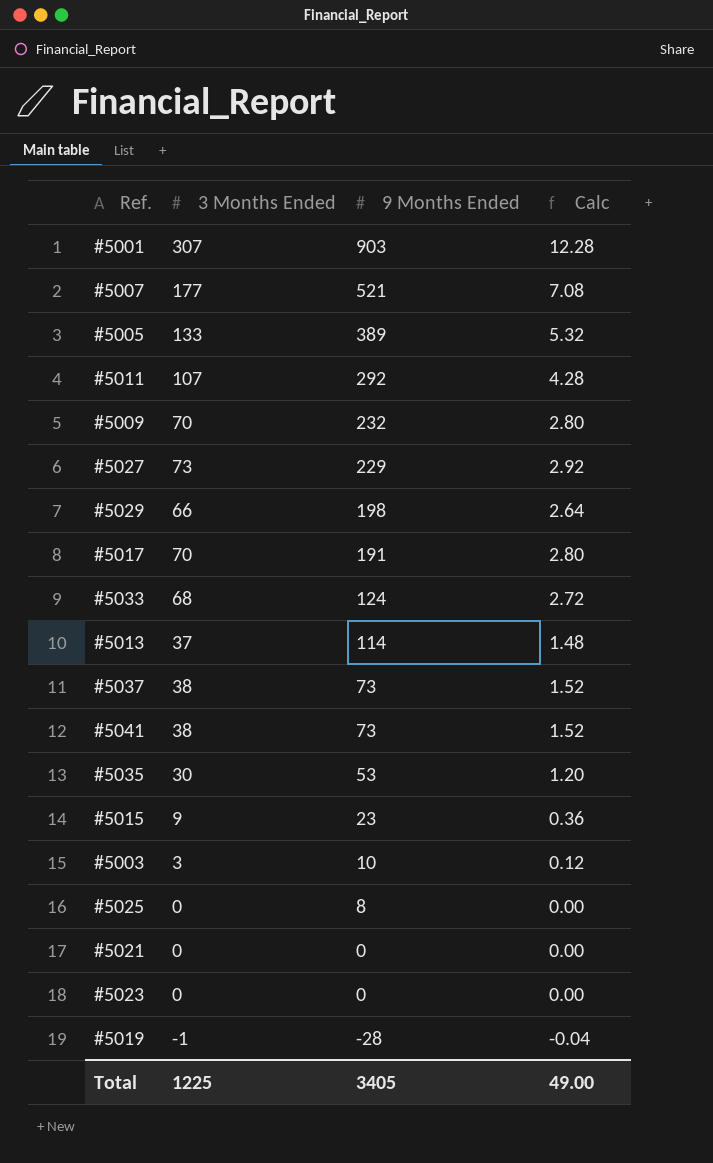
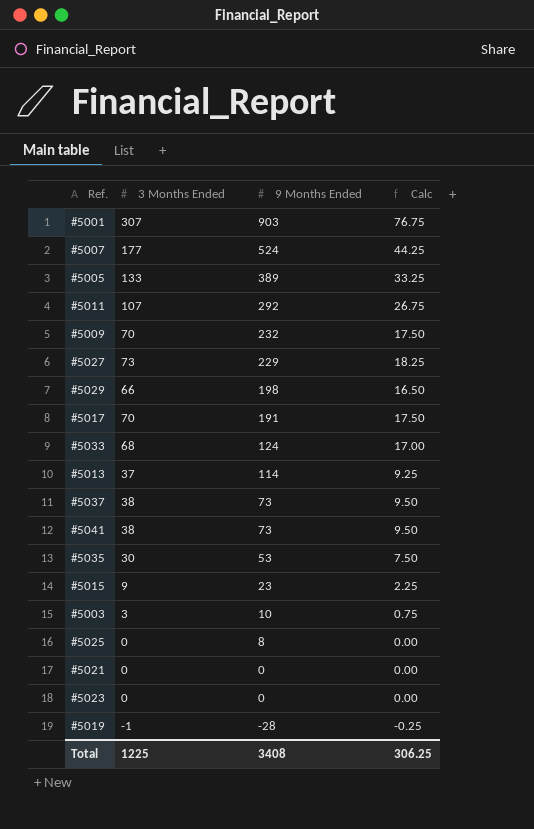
column Calc | formula: [3 Months Ended] * 0.04 -> [3 Months Ended] * 0.25
#5007 | 9 Months Ended: 521 -> 524
Total | 9 Months Ended: 3405 -> 3408
Total | Calc: 49.00 -> 306.25

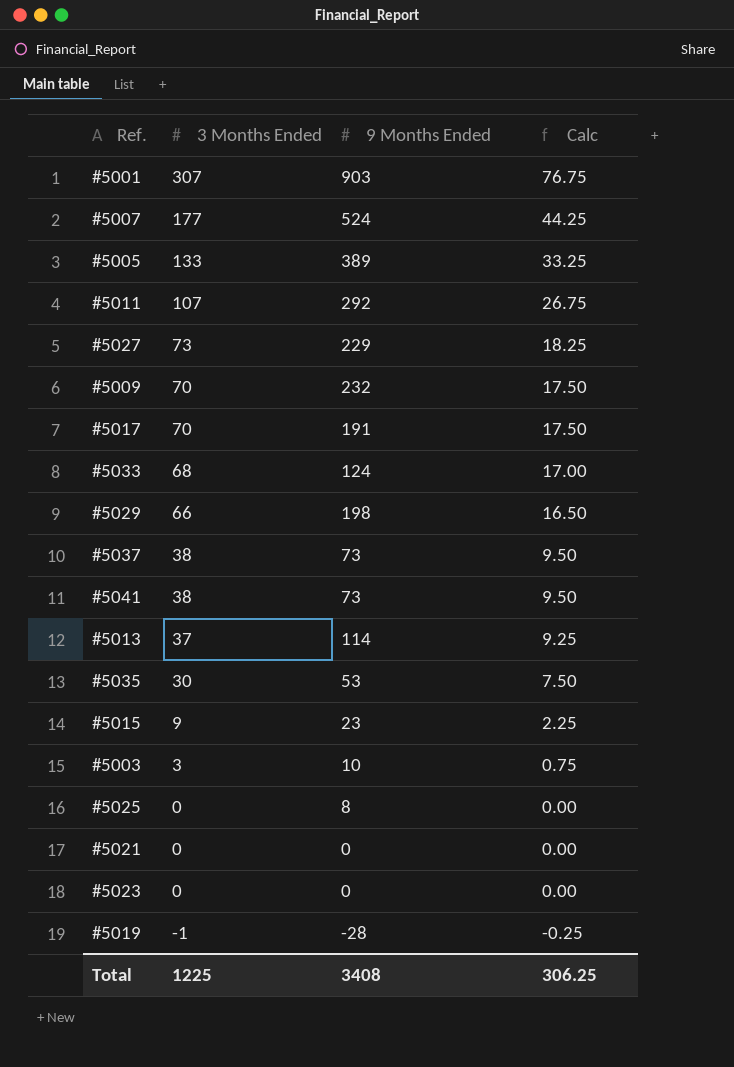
row order: 9 Months Ended descending -> 3 Months Ended descending

